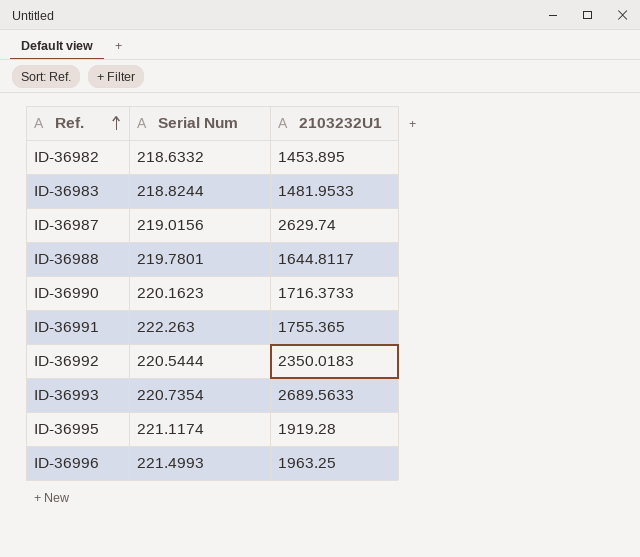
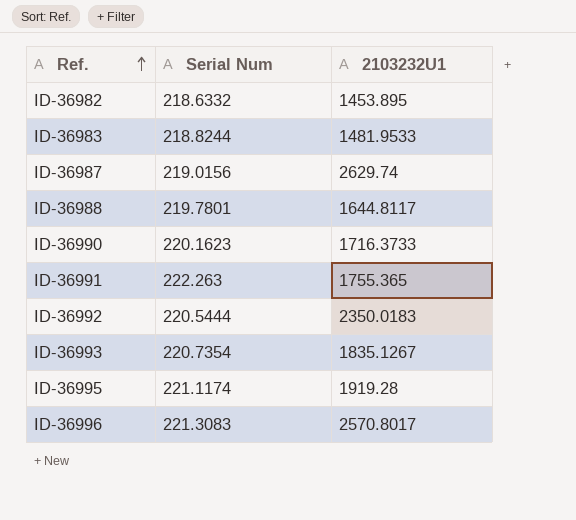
ID-36993 | 2103232U1: 2689.5633 -> 1835.1267
ID-36996 | Serial Num: 221.4993 -> 221.3083
ID-36996 | 2103232U1: 1963.25 -> 2570.8017

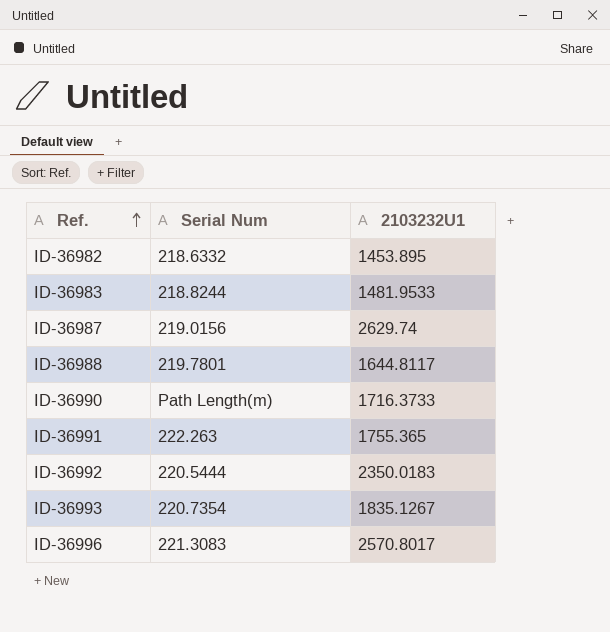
row ID-36995: 221.1174 | 1919.28 -> none
ID-36990 | Serial Num: 220.1623 -> Path Length(m)

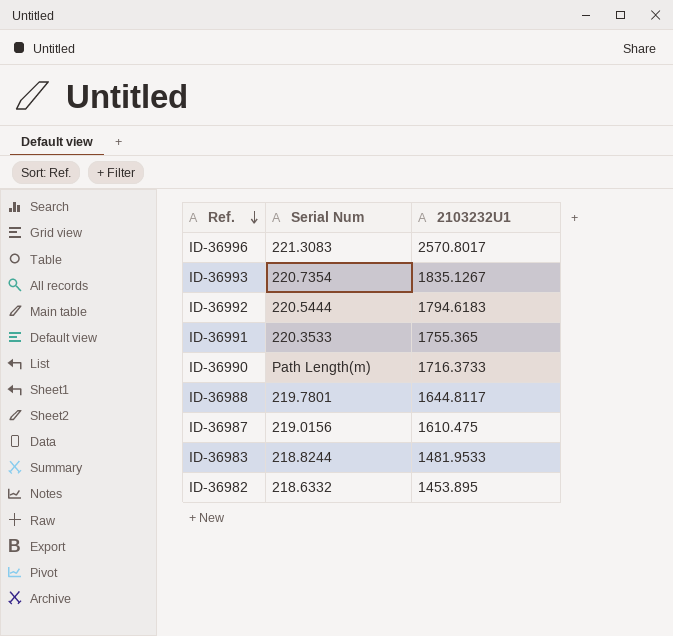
row order: Ref. ascending -> Ref. descending
ID-36992 | 2103232U1: 2350.0183 -> 1794.6183
ID-36991 | Serial Num: 222.263 -> 220.3533
ID-36987 | 2103232U1: 2629.74 -> 1610.475

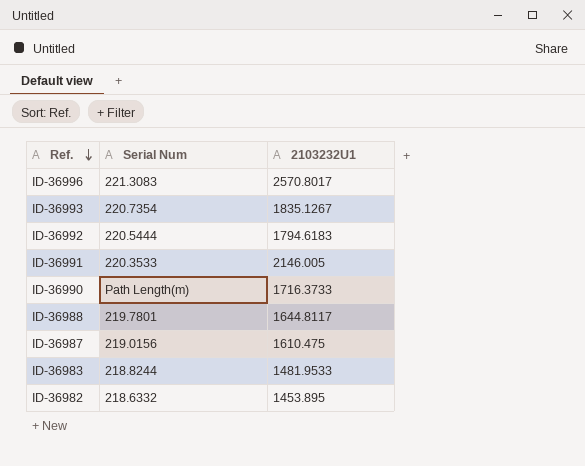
ID-36991 | 2103232U1: 1755.365 -> 2146.005

